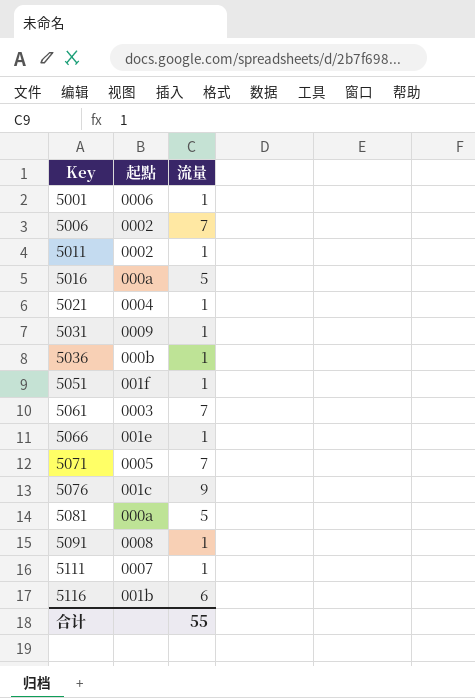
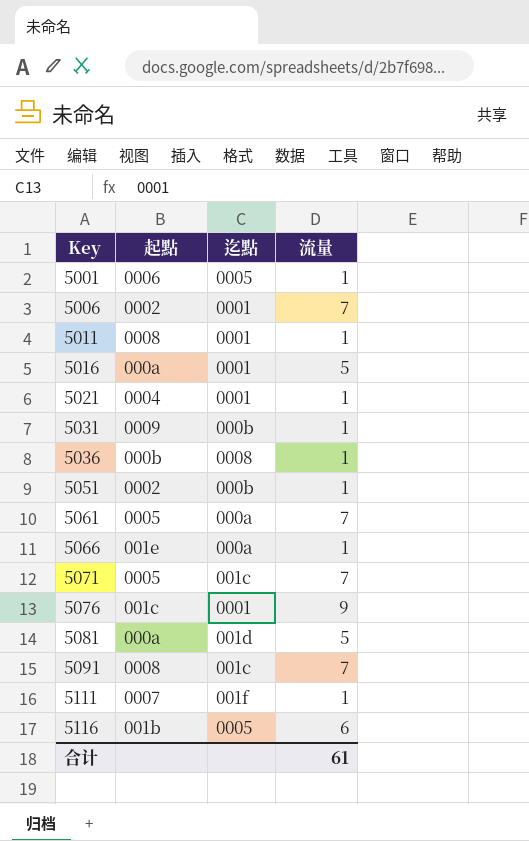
column 迄點 | position: none -> 3
5011 | 起點: 0002 -> 0008
5051 | 起點: 001f -> 0002
5061 | 起點: 0003 -> 0005
5091 | 流量: 1 -> 7
合计 | 流量: 55 -> 61

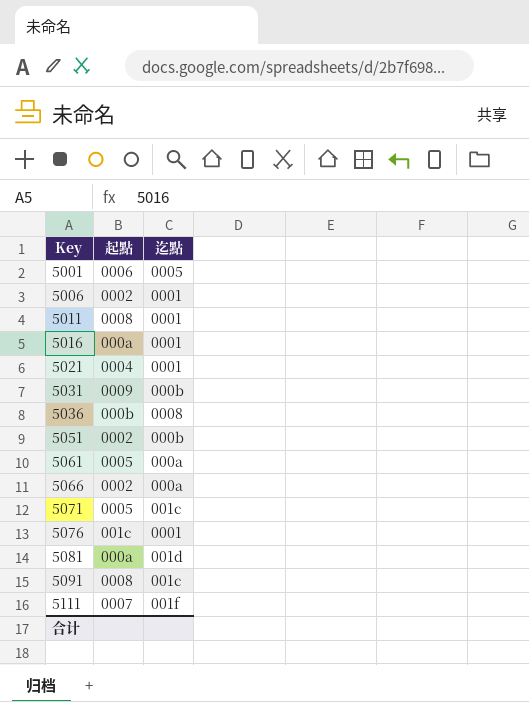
column 流量 | position: 4 -> none
row 5116: 001b | 0005 | 6 -> none
5066 | 起點: 001e -> 0002

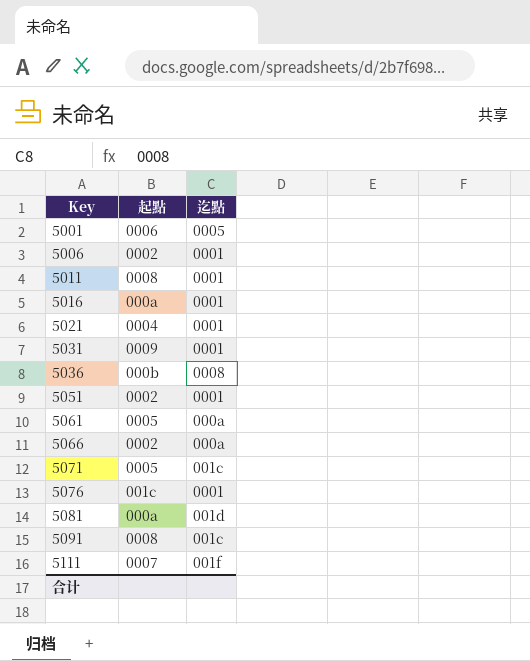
5031 | 迄點: 000b -> 0001
5051 | 迄點: 000b -> 0001

